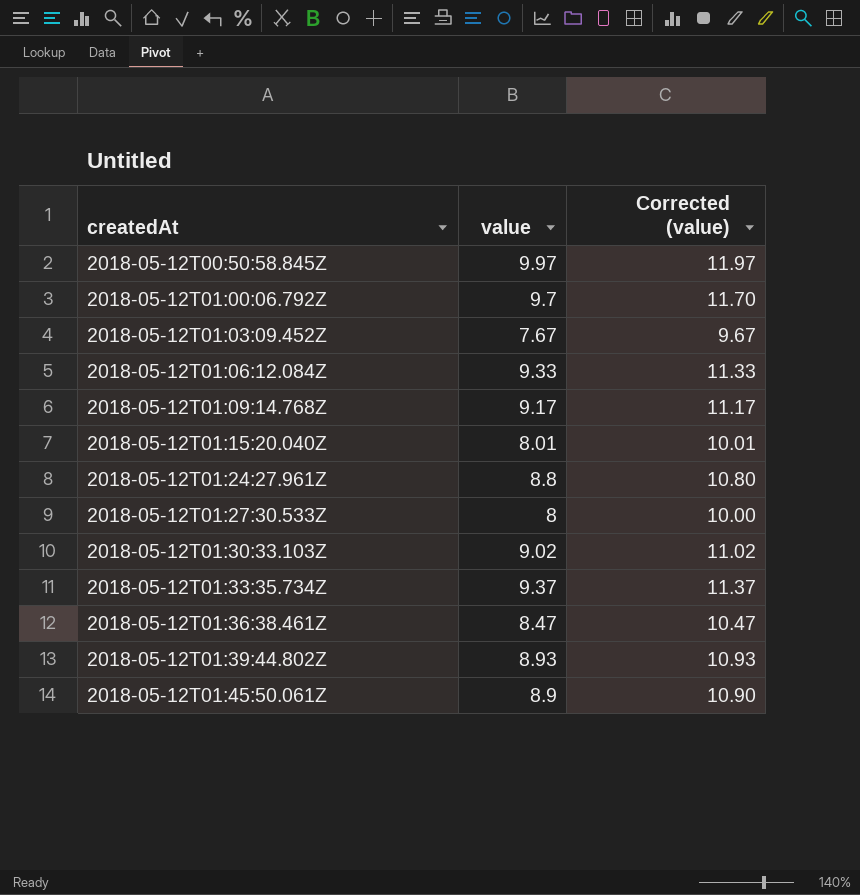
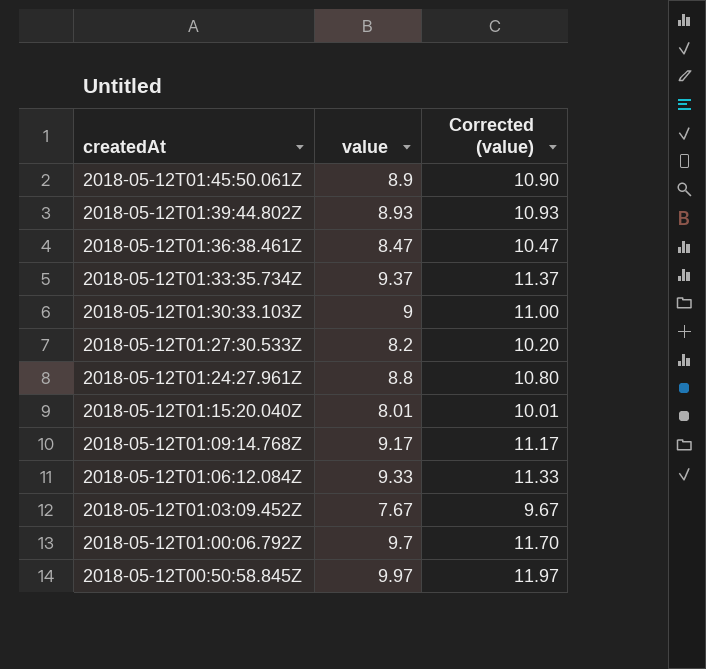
row order: createdAt ascending -> createdAt descending
2018-05-12T01:30:33.103Z | value: 9.02 -> 9
2018-05-12T01:30:33.103Z | Corrected (value): 11.02 -> 11.00
2018-05-12T01:27:30.533Z | value: 8 -> 8.2
2018-05-12T01:27:30.533Z | Corrected (value): 10.00 -> 10.20

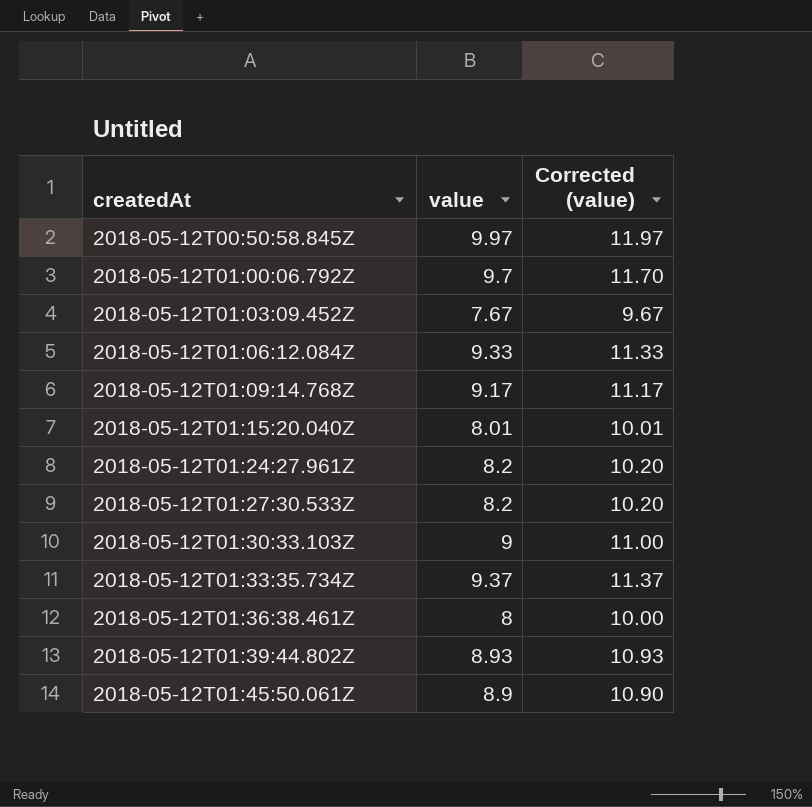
row order: createdAt descending -> createdAt ascending
2018-05-12T01:24:27.961Z | value: 8.8 -> 8.2
2018-05-12T01:24:27.961Z | Corrected (value): 10.80 -> 10.20
2018-05-12T01:36:38.461Z | value: 8.47 -> 8
2018-05-12T01:36:38.461Z | Corrected (value): 10.47 -> 10.00

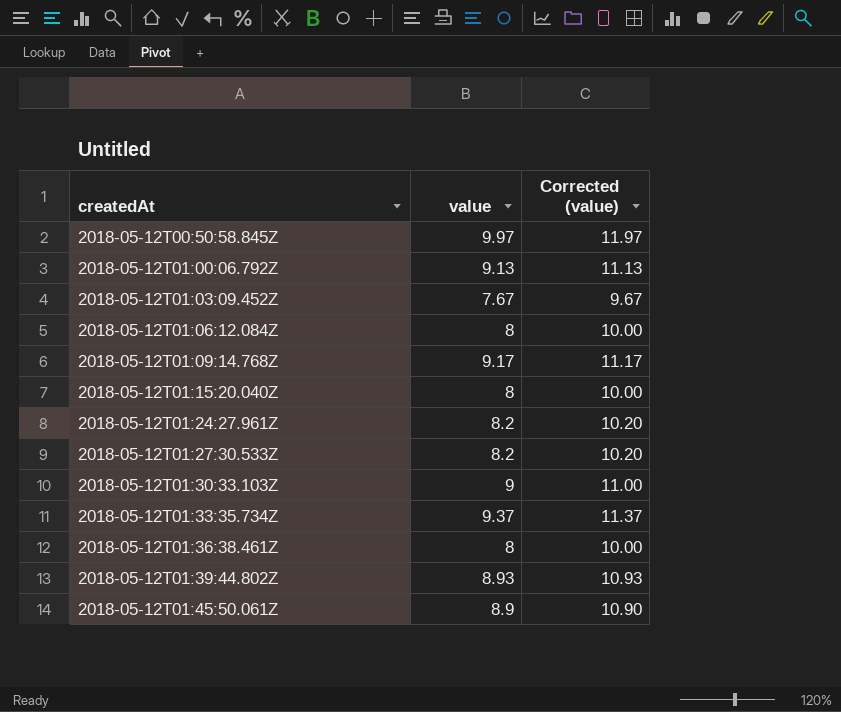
2018-05-12T01:00:06.792Z | value: 9.7 -> 9.13
2018-05-12T01:00:06.792Z | Corrected (value): 11.70 -> 11.13
2018-05-12T01:06:12.084Z | value: 9.33 -> 8
2018-05-12T01:06:12.084Z | Corrected (value): 11.33 -> 10.00
2018-05-12T01:15:20.040Z | value: 8.01 -> 8
2018-05-12T01:15:20.040Z | Corrected (value): 10.01 -> 10.00

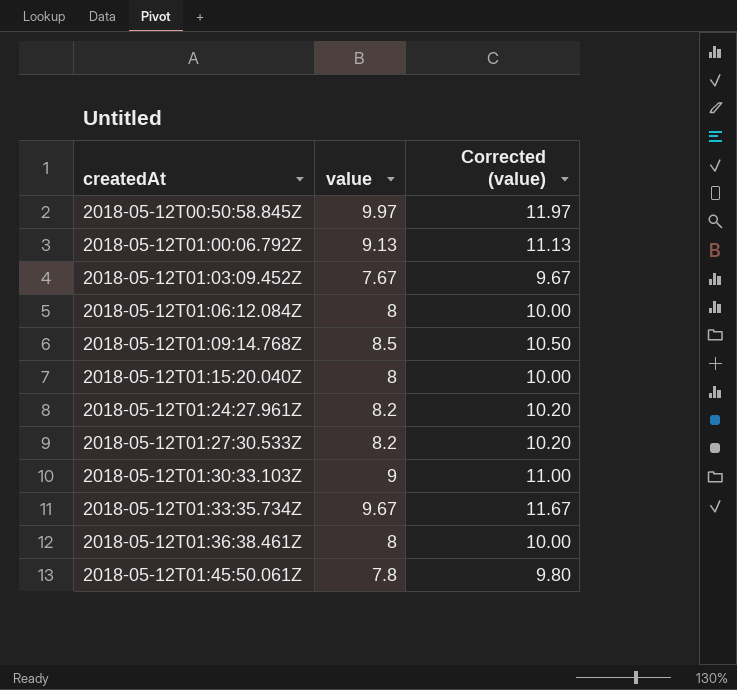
row 2018-05-12T01:39:44.802Z: 8.93 | 10.93 -> none
2018-05-12T01:09:14.768Z | value: 9.17 -> 8.5
2018-05-12T01:09:14.768Z | Corrected (value): 11.17 -> 10.50
2018-05-12T01:33:35.734Z | value: 9.37 -> 9.67
2018-05-12T01:33:35.734Z | Corrected (value): 11.37 -> 11.67
2018-05-12T01:45:50.061Z | value: 8.9 -> 7.8
2018-05-12T01:45:50.061Z | Corrected (value): 10.90 -> 9.80

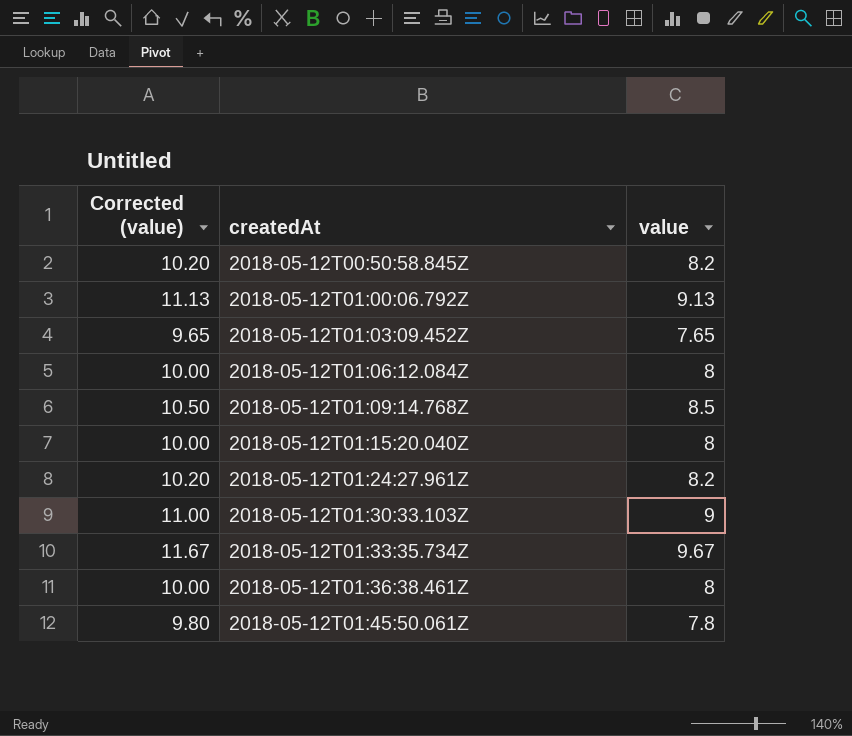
column Corrected (value) | position: 3 -> 1
row 2018-05-12T01:27:30.533Z: 8.2 | 10.20 -> none
2018-05-12T00:50:58.845Z | Corrected (value): 11.97 -> 10.20
2018-05-12T00:50:58.845Z | value: 9.97 -> 8.2
2018-05-12T01:03:09.452Z | Corrected (value): 9.67 -> 9.65
2018-05-12T01:03:09.452Z | value: 7.67 -> 7.65

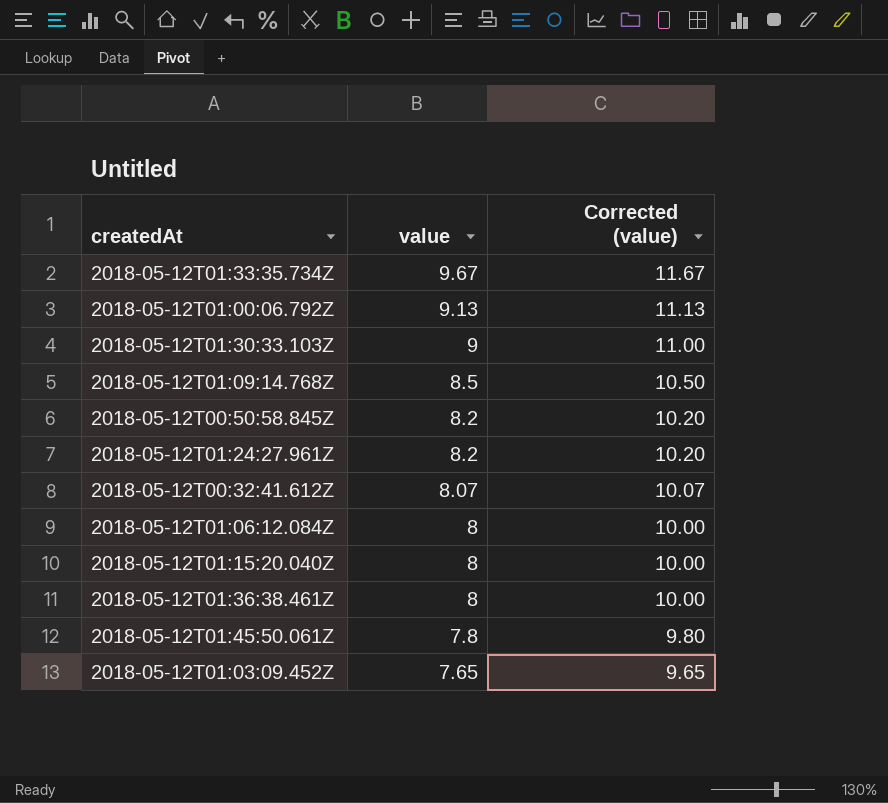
row order: createdAt ascending -> value descending
column Corrected (value) | position: 1 -> 3
row 2018-05-12T00:32:41.612Z: none -> 8.07 | 10.07

